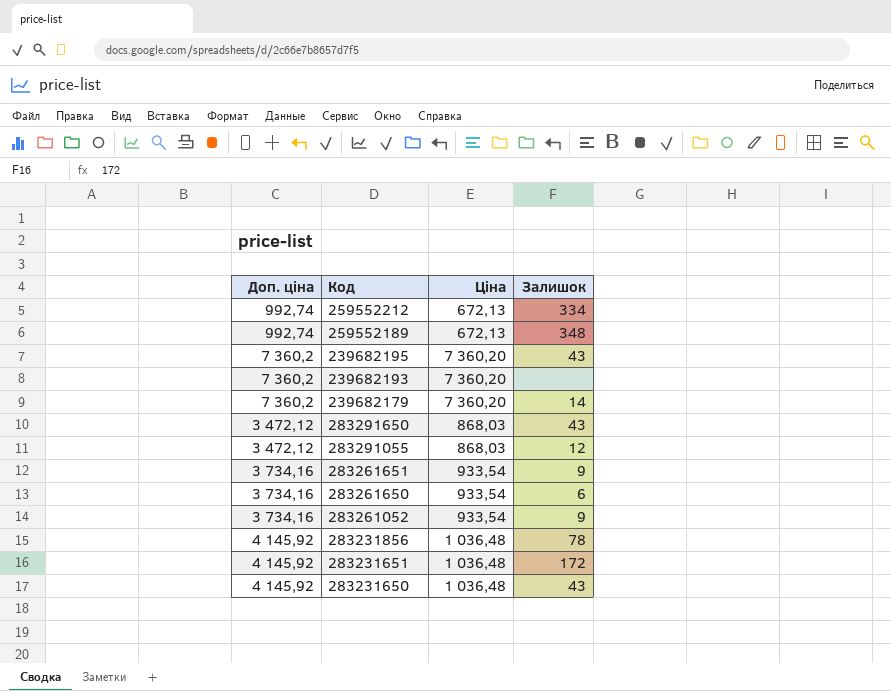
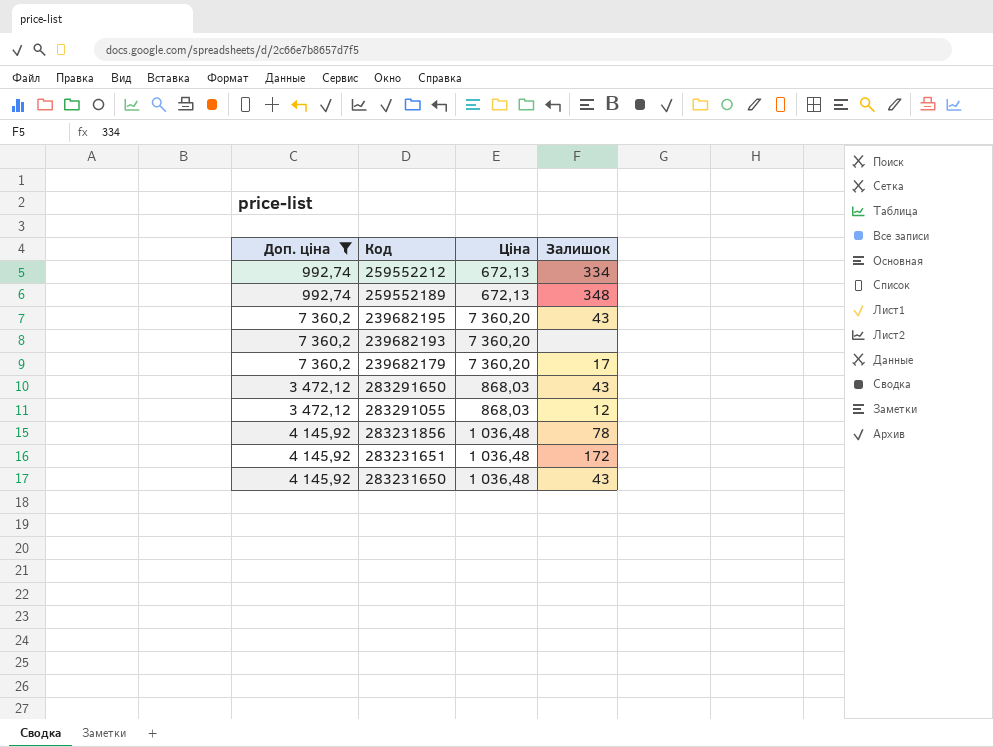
filter: none -> Доп. ціна != 3 734,16
239682179 | Залишок: 14 -> 17

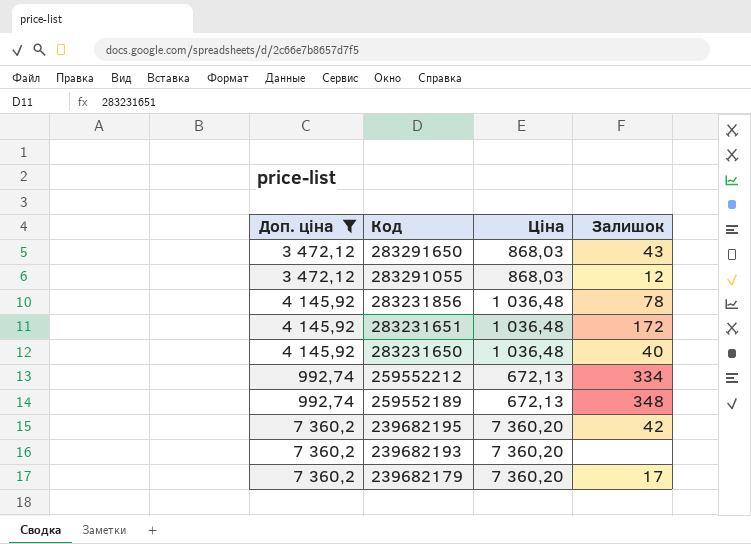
row order: none -> Код descending
283231650 | Залишок: 43 -> 40
239682195 | Залишок: 43 -> 42

